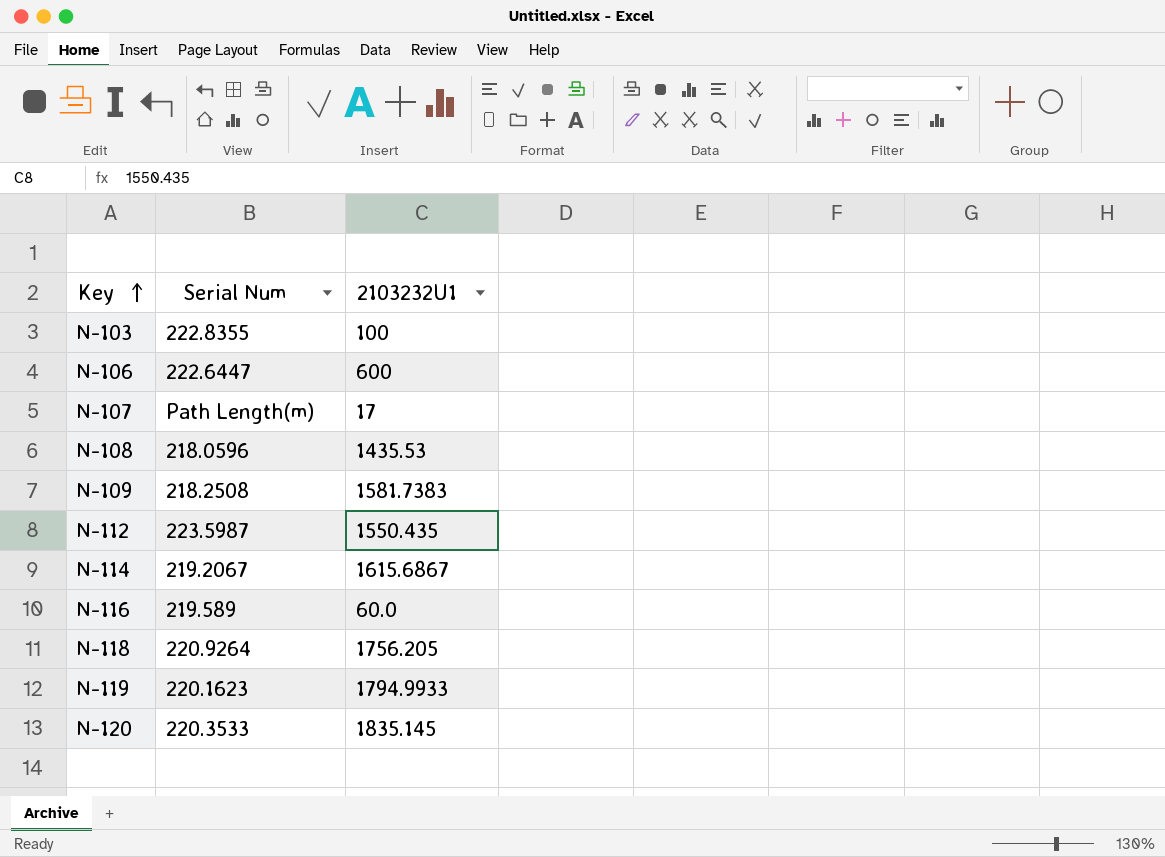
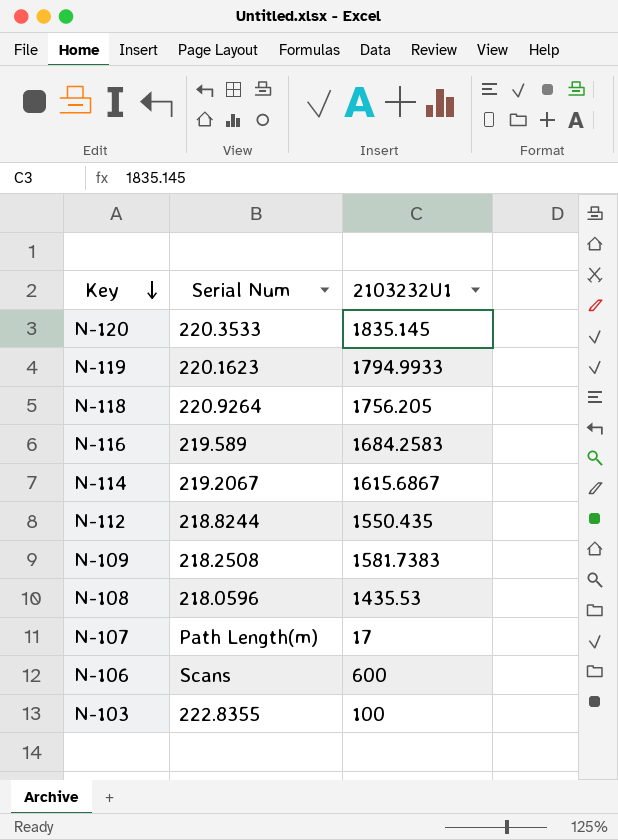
row order: Key ascending -> Key descending
N-116 | 2103232U1: 60.0 -> 1684.2583
N-112 | Serial Num: 223.5987 -> 218.8244
N-106 | Serial Num: 222.6447 -> Scans

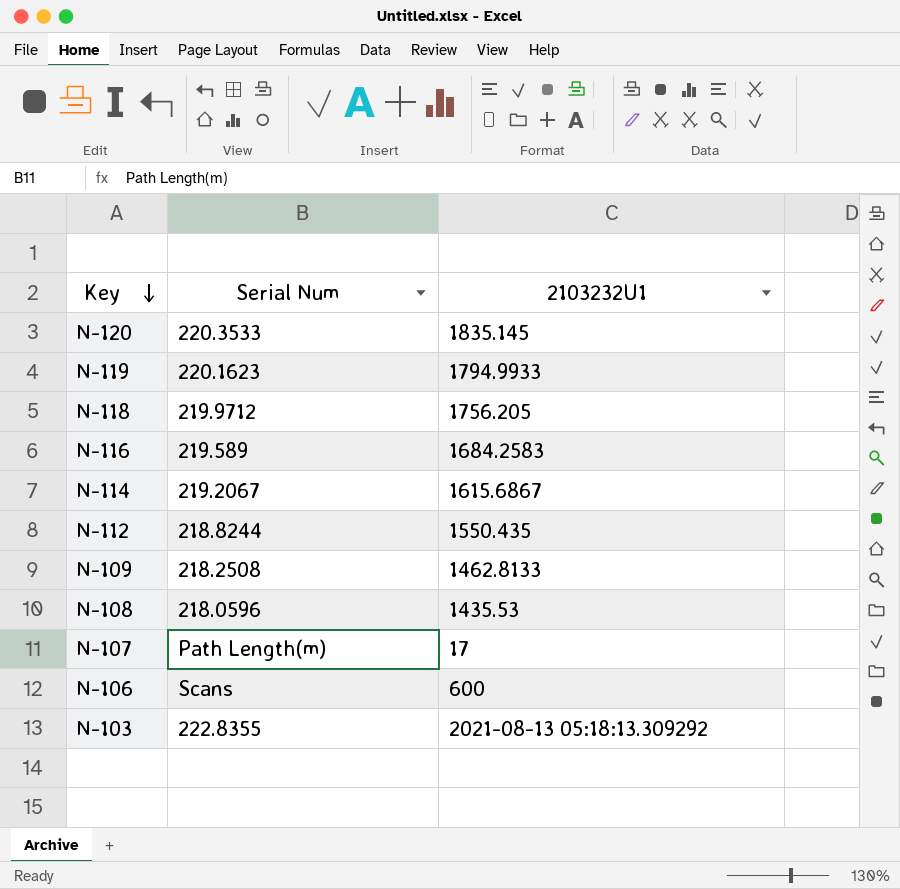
N-118 | Serial Num: 220.9264 -> 219.9712
N-109 | 2103232U1: 1581.7383 -> 1462.8133
N-103 | 2103232U1: 100 -> 2021-08-13 05:18:13.309292

